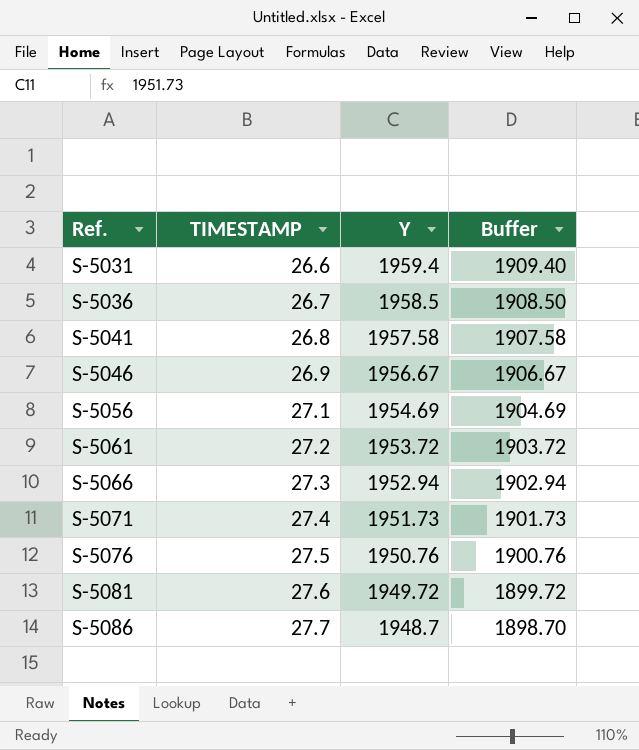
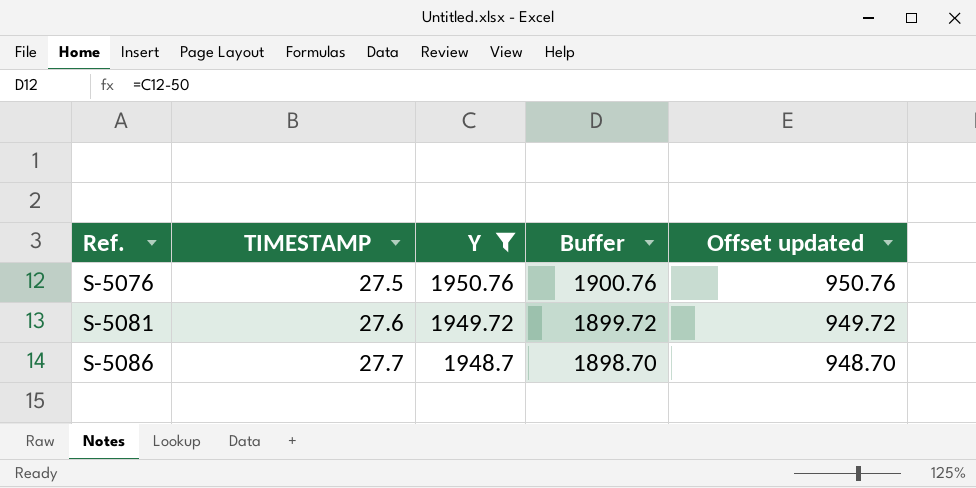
filter: none -> Y <= 1950.76
column Offset updated | formula: none -> [Y] - 1000

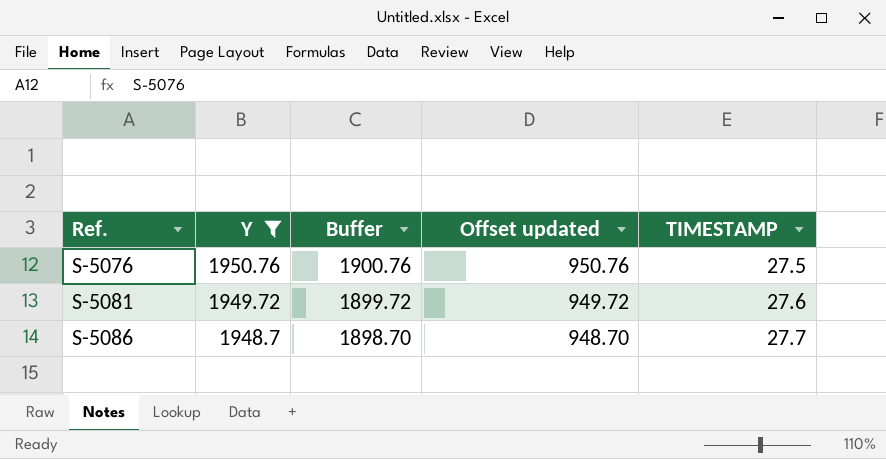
column TIMESTAMP | position: 2 -> 5

